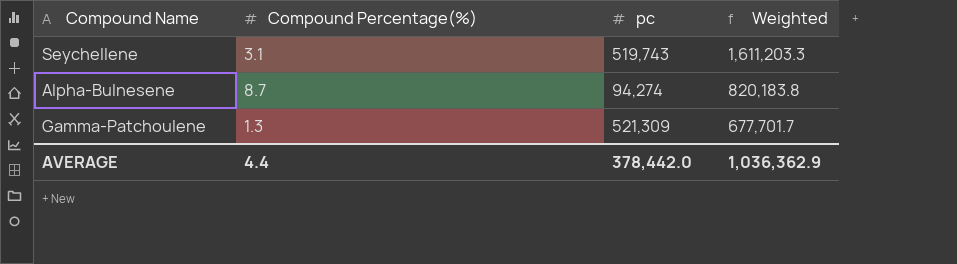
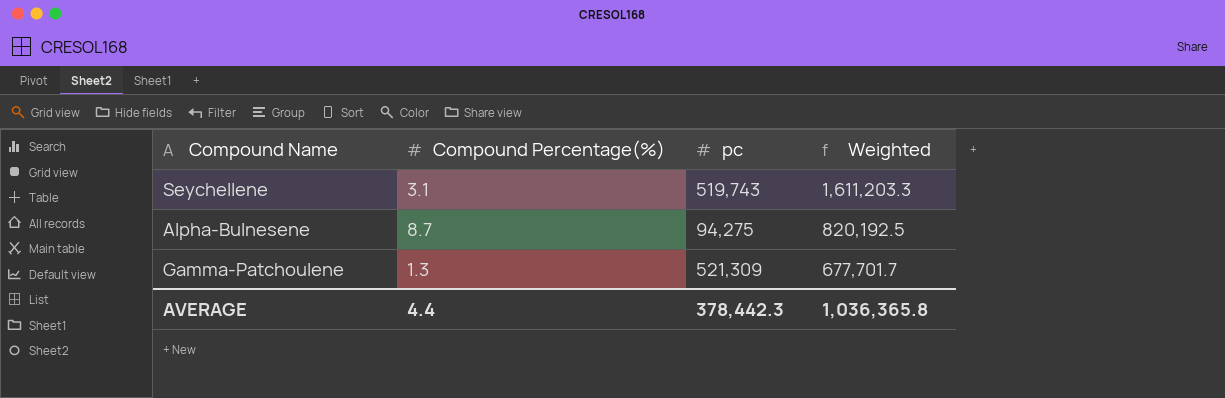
Alpha-Bulnesene | pc: 94,274 -> 94,275
Alpha-Bulnesene | Weighted: 820,183.8 -> 820,192.5
AVERAGE | pc: 378,442.0 -> 378,442.3
AVERAGE | Weighted: 1,036,362.9 -> 1,036,365.8

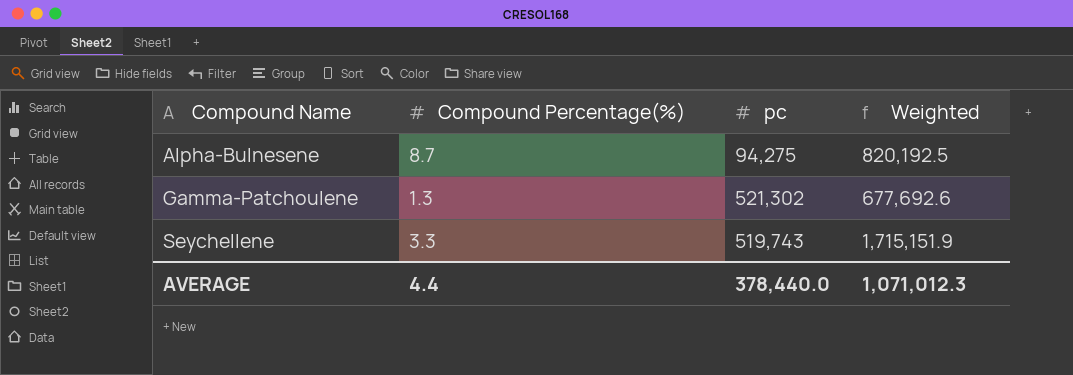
row order: Weighted descending -> Compound Name ascending
Gamma-Patchoulene | pc: 521,309 -> 521,302
Gamma-Patchoulene | Weighted: 677,701.7 -> 677,692.6
Seychellene | Compound Percentage(%): 3.1 -> 3.3
Seychellene | Weighted: 1,611,203.3 -> 1,715,151.9
AVERAGE | pc: 378,442.3 -> 378,440.0
AVERAGE | Weighted: 1,036,365.8 -> 1,071,012.3

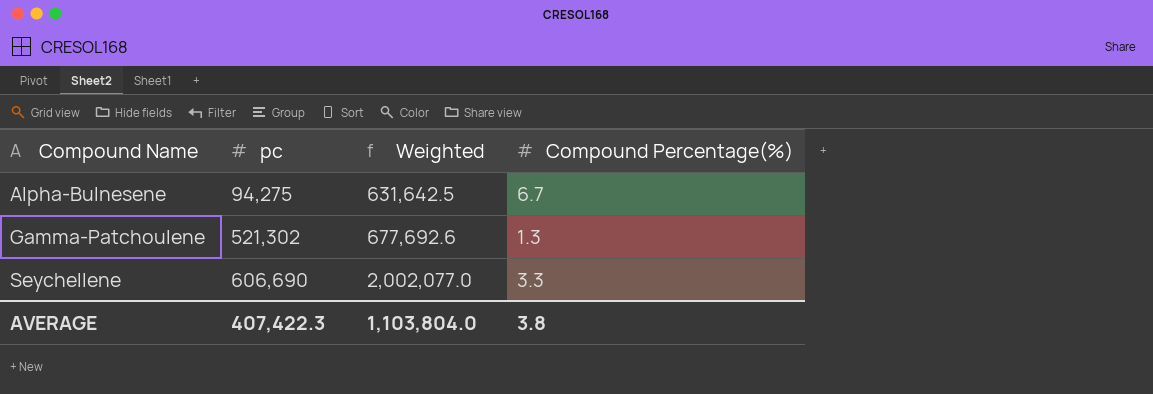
column Compound Percentage(%) | position: 2 -> 4
Alpha-Bulnesene | Weighted: 820,192.5 -> 631,642.5
Alpha-Bulnesene | Compound Percentage(%): 8.7 -> 6.7
Seychellene | pc: 519,743 -> 606,690
Seychellene | Weighted: 1,715,151.9 -> 2,002,077.0
AVERAGE | pc: 378,440.0 -> 407,422.3
AVERAGE | Weighted: 1,071,012.3 -> 1,103,804.0
AVERAGE | Compound Percentage(%): 4.4 -> 3.8

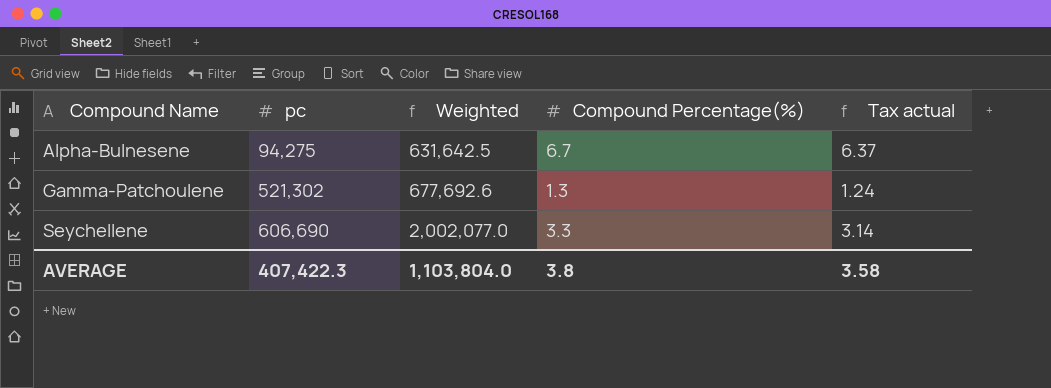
column Tax actual | formula: none -> [Compound Percentage(%)] * 0.95

